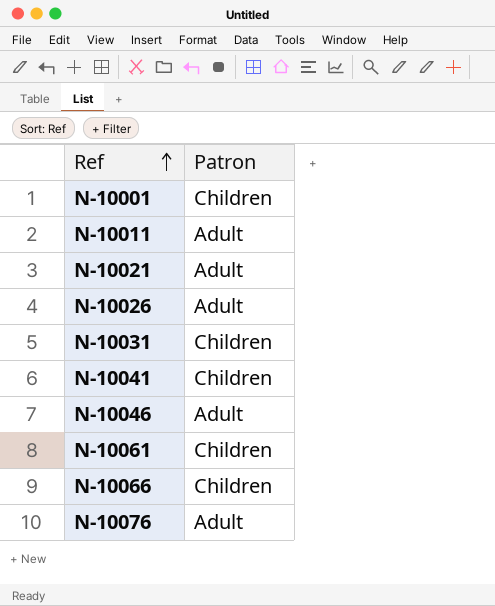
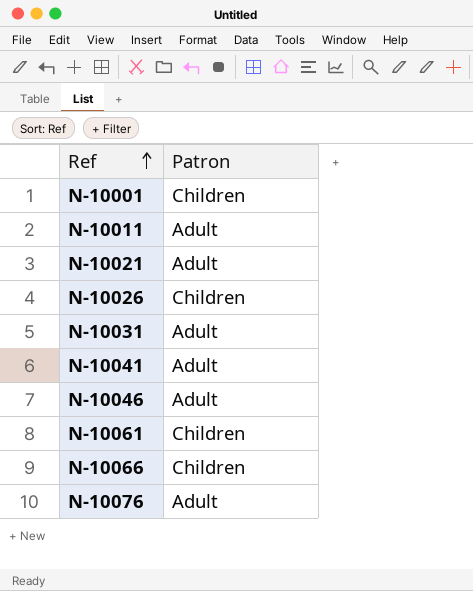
N-10026 | Patron: Adult -> Children
N-10031 | Patron: Children -> Adult
N-10041 | Patron: Children -> Adult

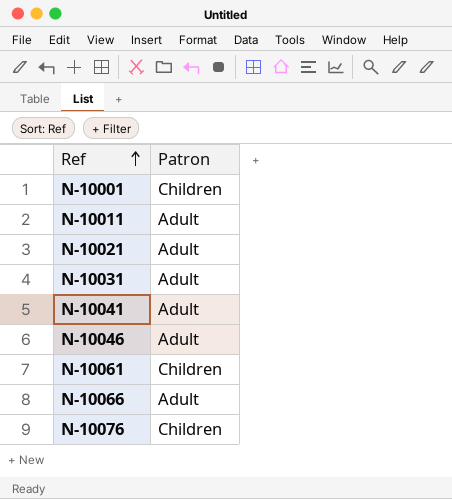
row N-10026: Children -> none
N-10066 | Patron: Children -> Adult
N-10076 | Patron: Adult -> Children

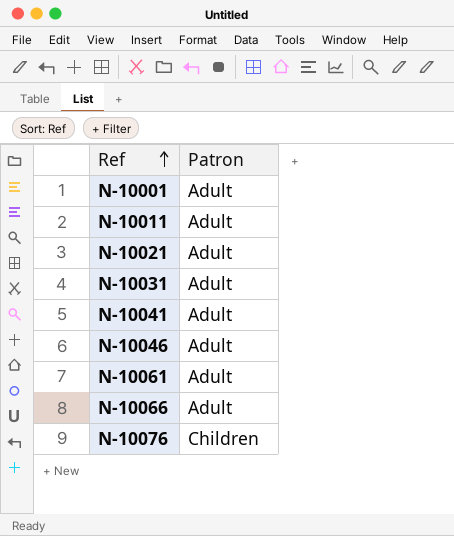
N-10001 | Patron: Children -> Adult
N-10061 | Patron: Children -> Adult

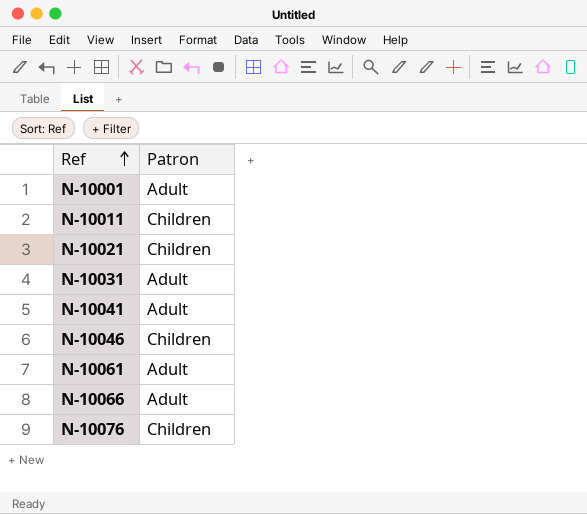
N-10011 | Patron: Adult -> Children
N-10021 | Patron: Adult -> Children
N-10046 | Patron: Adult -> Children

